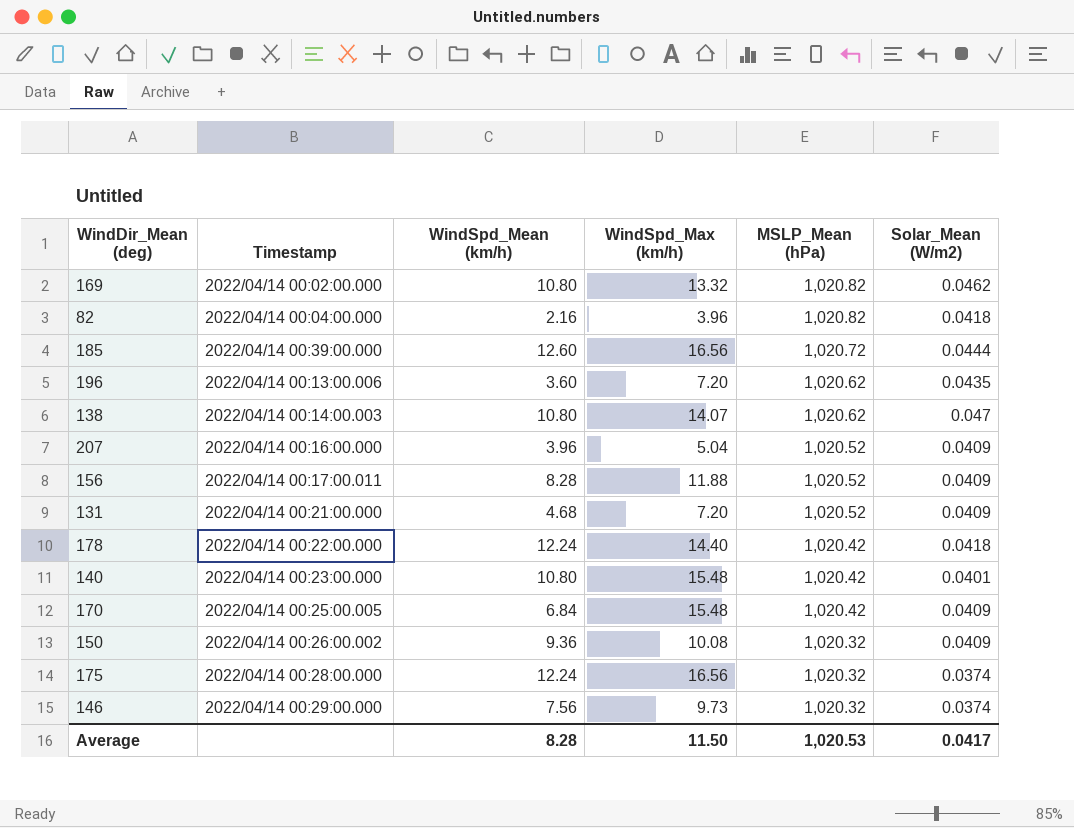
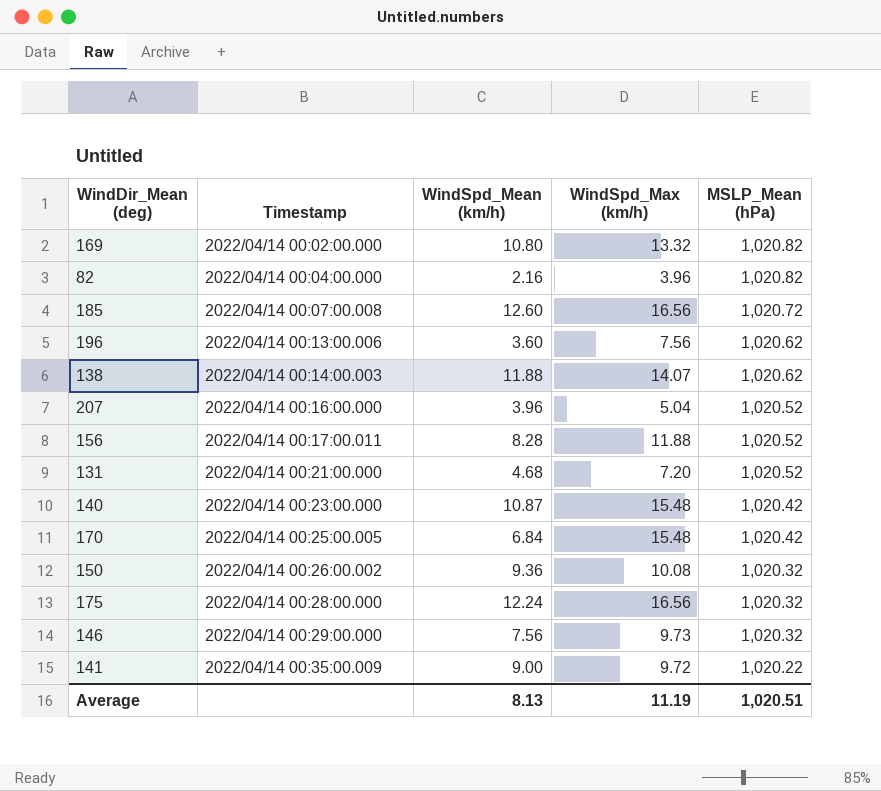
column Solar_Mean (W/m2) | position: 6 -> none
row 178: 2022/04/14 00:22:00.000 | 12.24 | 14.40 | 1,020.42 | 0.0418 -> none
185 | Timestamp: 2022/04/14 00:39:00.000 -> 2022/04/14 00:07:00.008
196 | WindSpd_Max (km/h): 7.20 -> 7.56
138 | WindSpd_Mean (km/h): 10.80 -> 11.88
140 | WindSpd_Mean (km/h): 10.80 -> 10.87
row 141: none -> 2022/04/14 00:35:00.009 | 9.00 | 9.72 | 1,020.22
Average | WindSpd_Mean (km/h): 8.28 -> 8.13
Average | WindSpd_Max (km/h): 11.50 -> 11.19
Average | MSLP_Mean (hPa): 1,020.53 -> 1,020.51

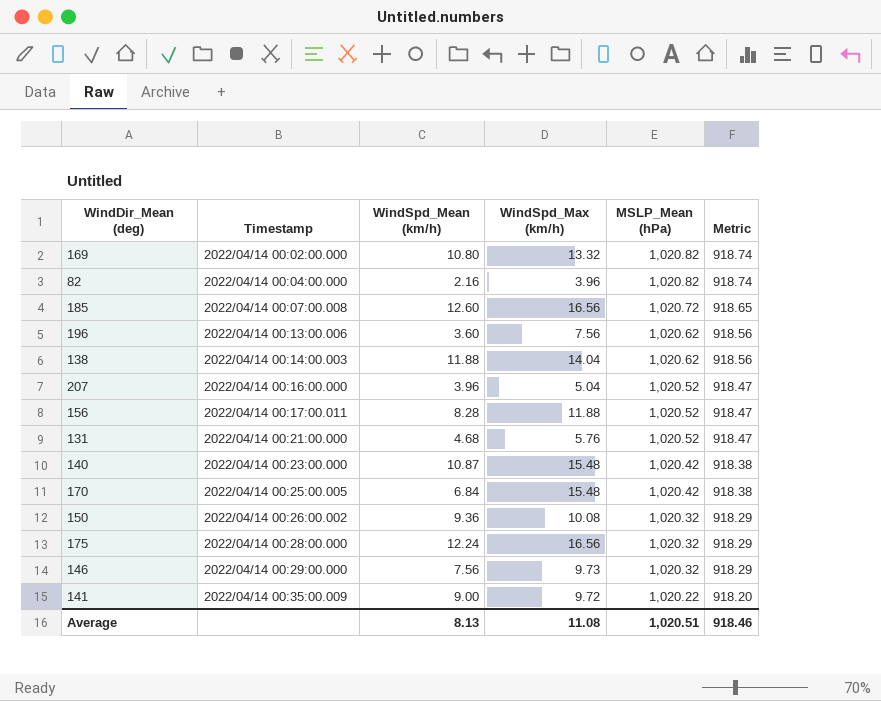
column Metric | formula: none -> [MSLP_Mean (hPa)] * 0.9
138 | WindSpd_Max (km/h): 14.07 -> 14.04
131 | WindSpd_Max (km/h): 7.20 -> 5.76
Average | WindSpd_Max (km/h): 11.19 -> 11.08

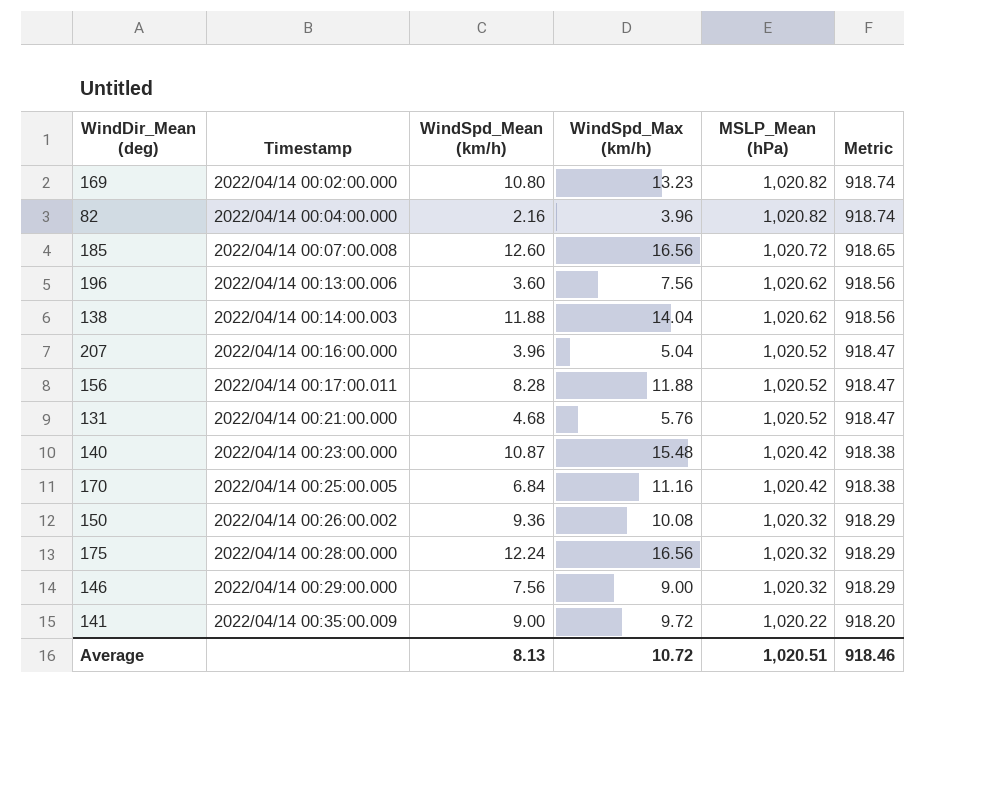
169 | WindSpd_Max (km/h): 13.32 -> 13.23
170 | WindSpd_Max (km/h): 15.48 -> 11.16
146 | WindSpd_Max (km/h): 9.73 -> 9.00
Average | WindSpd_Max (km/h): 11.08 -> 10.72

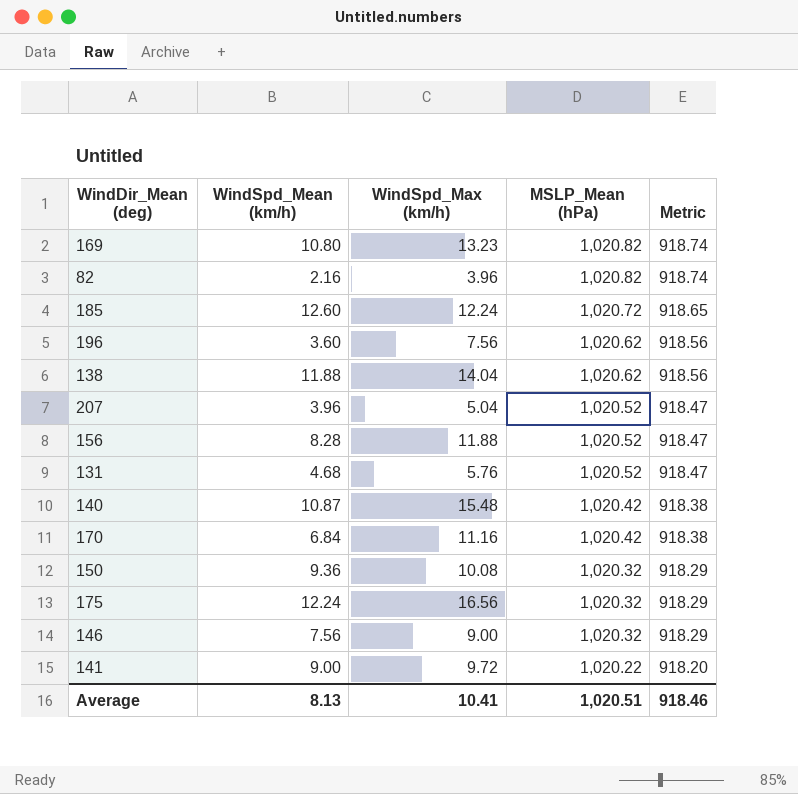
column Timestamp | position: 2 -> none
185 | WindSpd_Max (km/h): 16.56 -> 12.24
Average | WindSpd_Max (km/h): 10.72 -> 10.41

